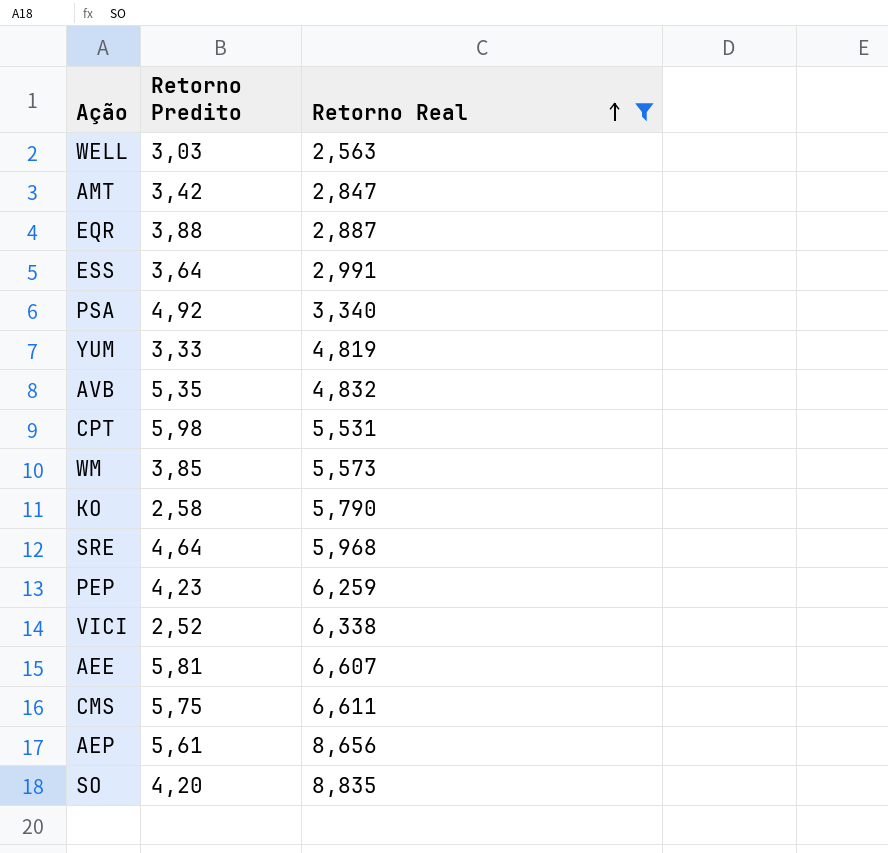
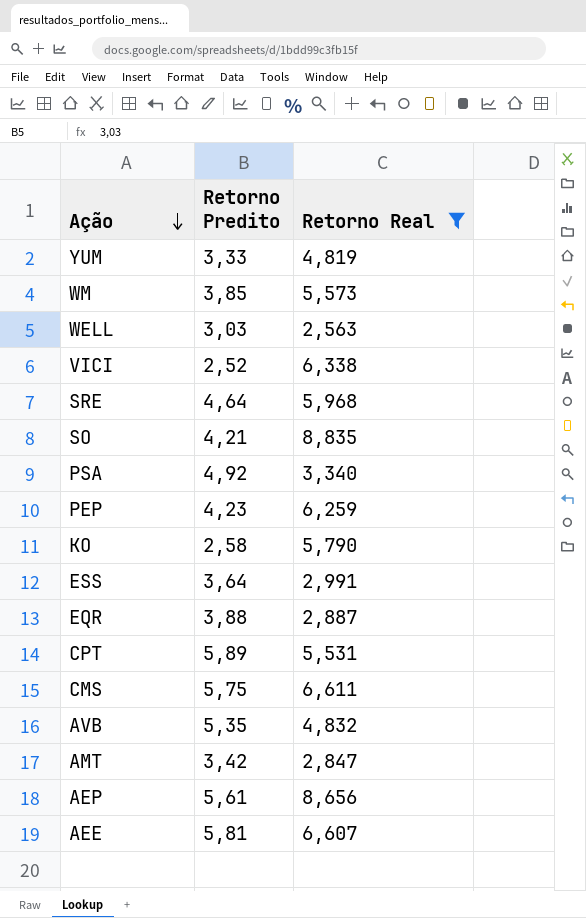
row order: Retorno Real ascending -> Ação descending
SO | Retorno Predito: 4,20 -> 4,21
CPT | Retorno Predito: 5,98 -> 5,89

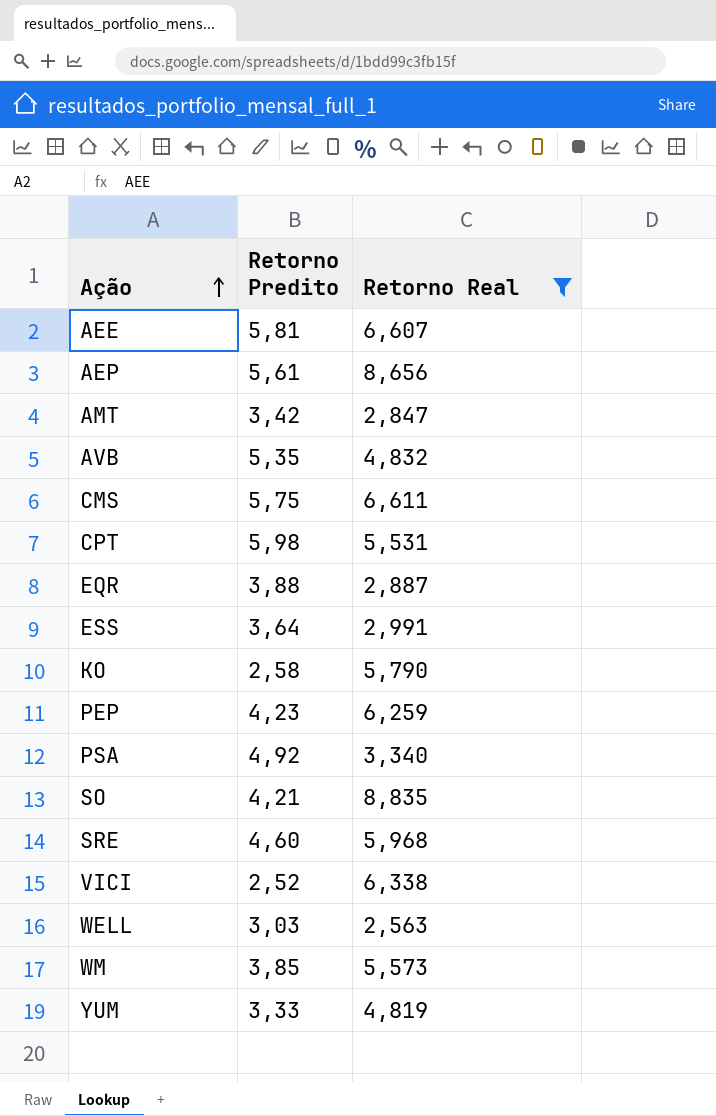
row order: Ação descending -> Ação ascending
CPT | Retorno Predito: 5,89 -> 5,98
SRE | Retorno Predito: 4,64 -> 4,60

